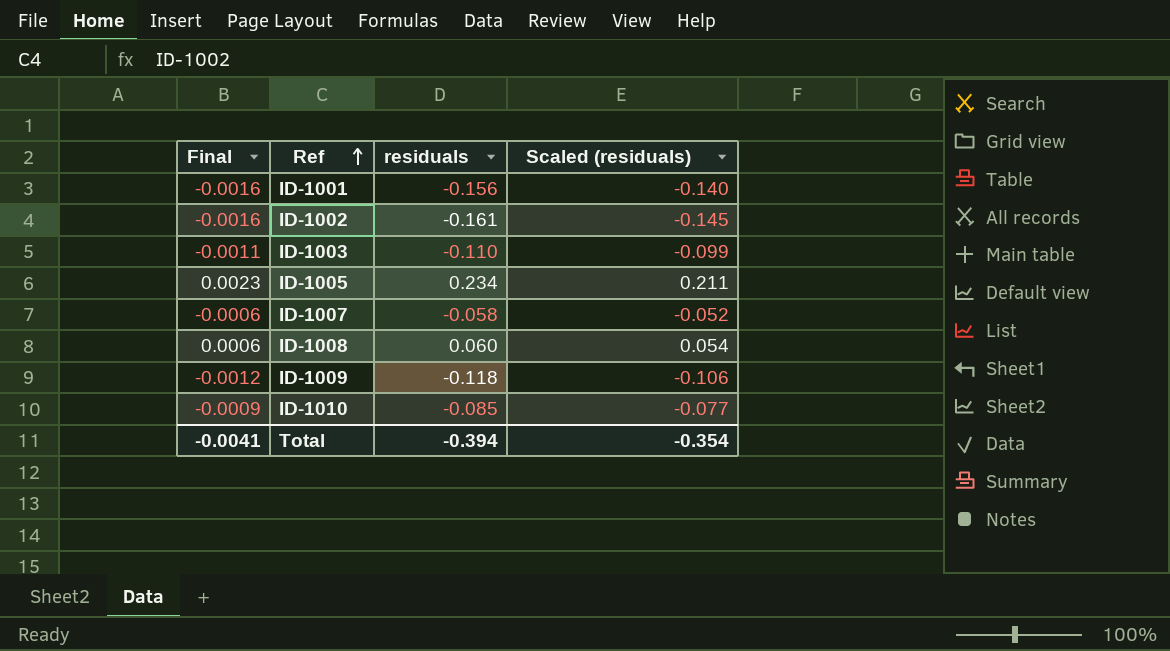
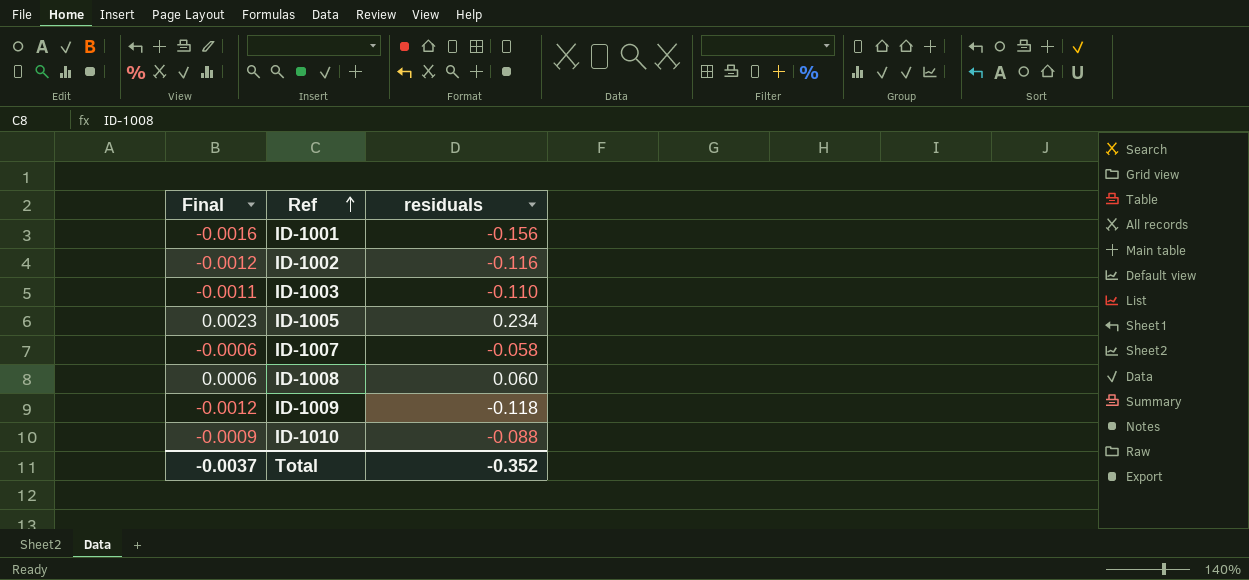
column Scaled (residuals) | formula: [residuals] * 0.9 -> none
ID-1002 | Final: -0.0016 -> -0.0012
ID-1002 | residuals: -0.161 -> -0.116
ID-1010 | residuals: -0.085 -> -0.088
Total | Final: -0.0041 -> -0.0037
Total | residuals: -0.394 -> -0.352

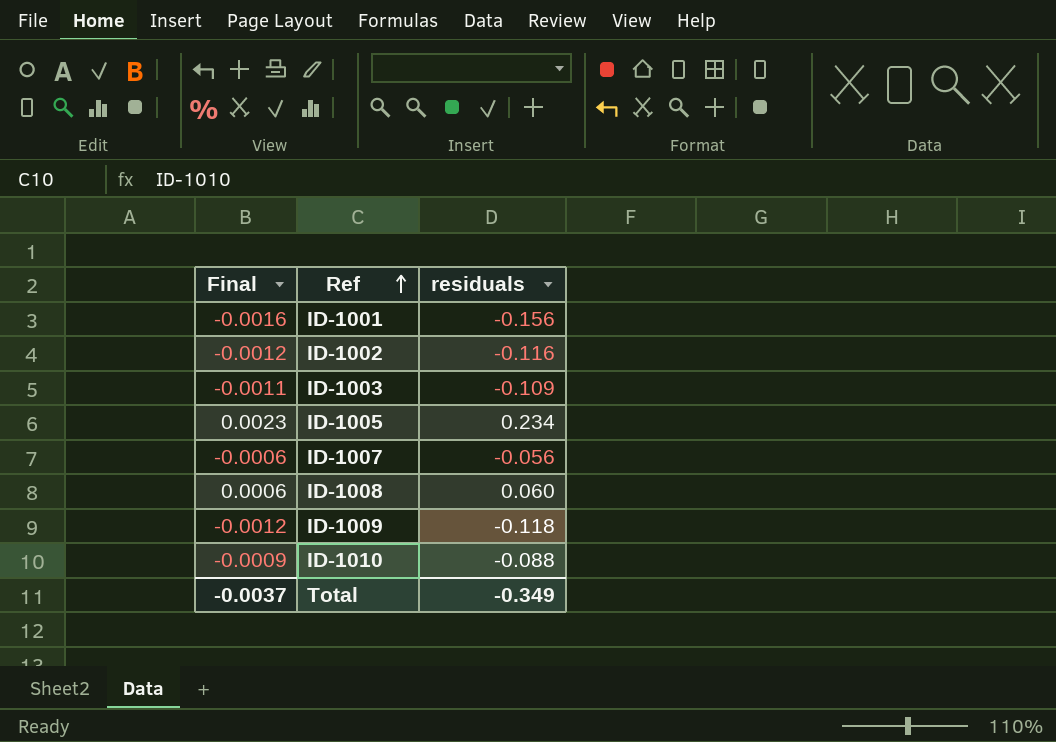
ID-1003 | residuals: -0.110 -> -0.109
ID-1007 | residuals: -0.058 -> -0.056
Total | residuals: -0.352 -> -0.349

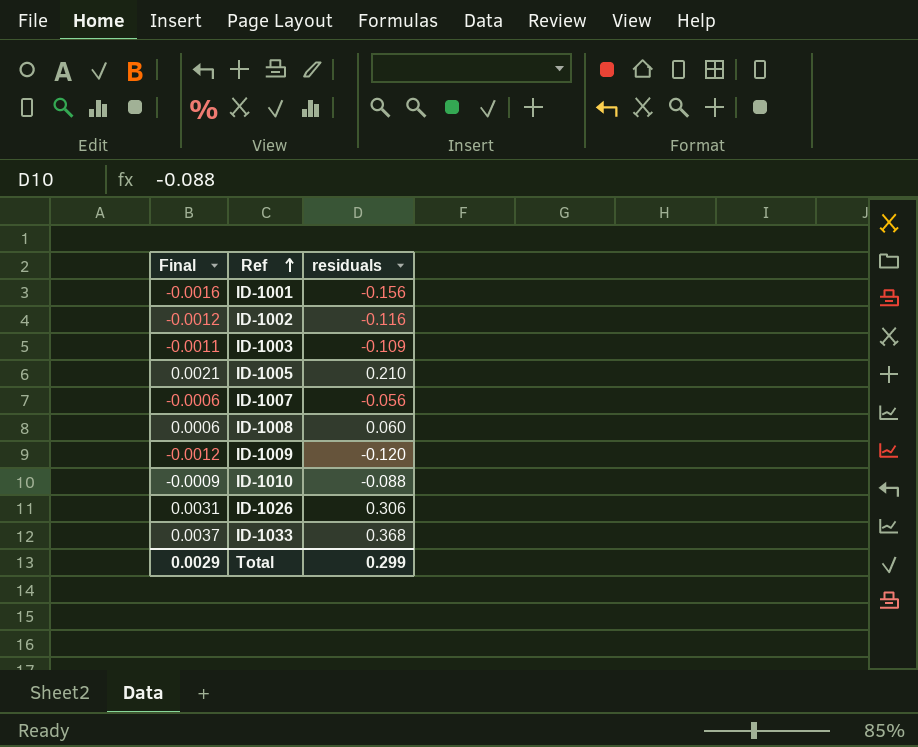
ID-1005 | Final: 0.0023 -> 0.0021
ID-1005 | residuals: 0.234 -> 0.210
ID-1009 | residuals: -0.118 -> -0.120
row ID-1026: none -> 0.0031 | 0.306
row ID-1033: none -> 0.0037 | 0.368
Total | Final: -0.0037 -> 0.0029
Total | residuals: -0.349 -> 0.299

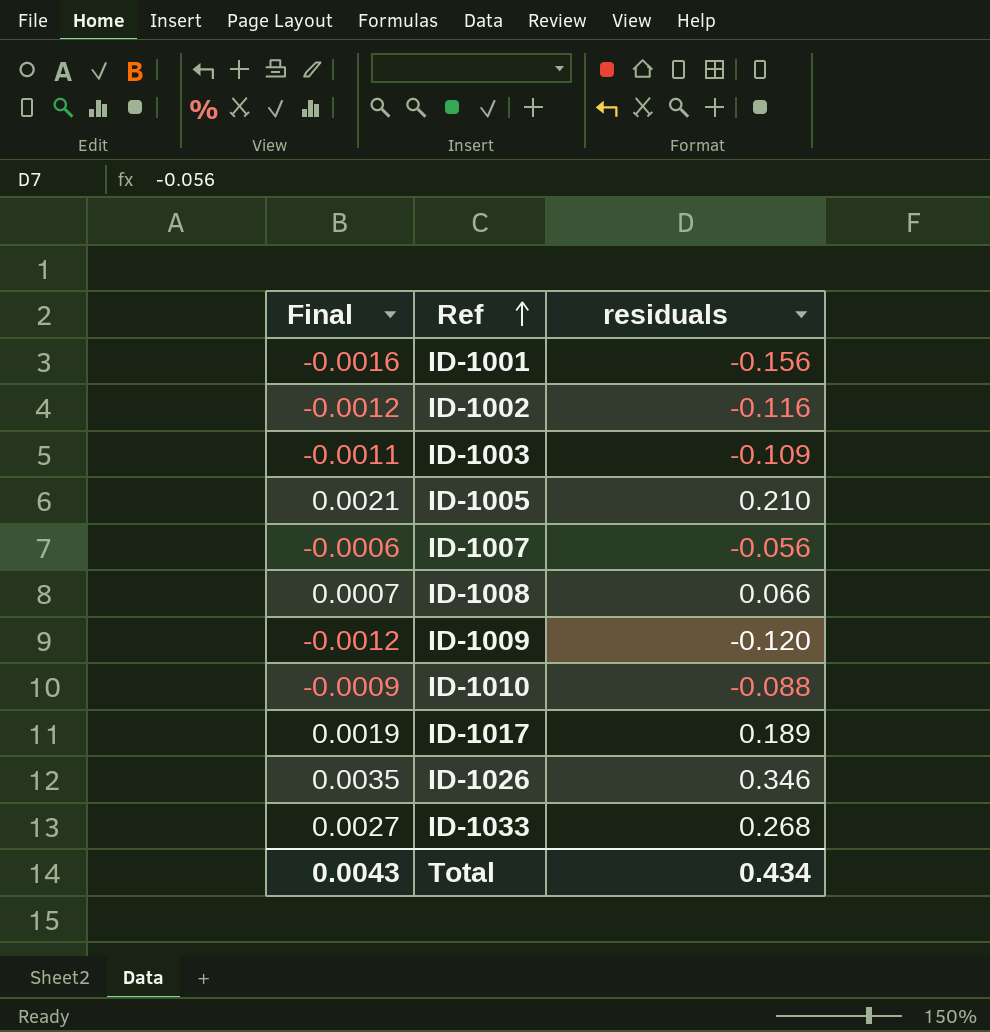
ID-1008 | Final: 0.0006 -> 0.0007
ID-1008 | residuals: 0.060 -> 0.066
row ID-1017: none -> 0.0019 | 0.189
ID-1026 | Final: 0.0031 -> 0.0035
ID-1026 | residuals: 0.306 -> 0.346
ID-1033 | Final: 0.0037 -> 0.0027
ID-1033 | residuals: 0.368 -> 0.268
Total | Final: 0.0029 -> 0.0043
Total | residuals: 0.299 -> 0.434

